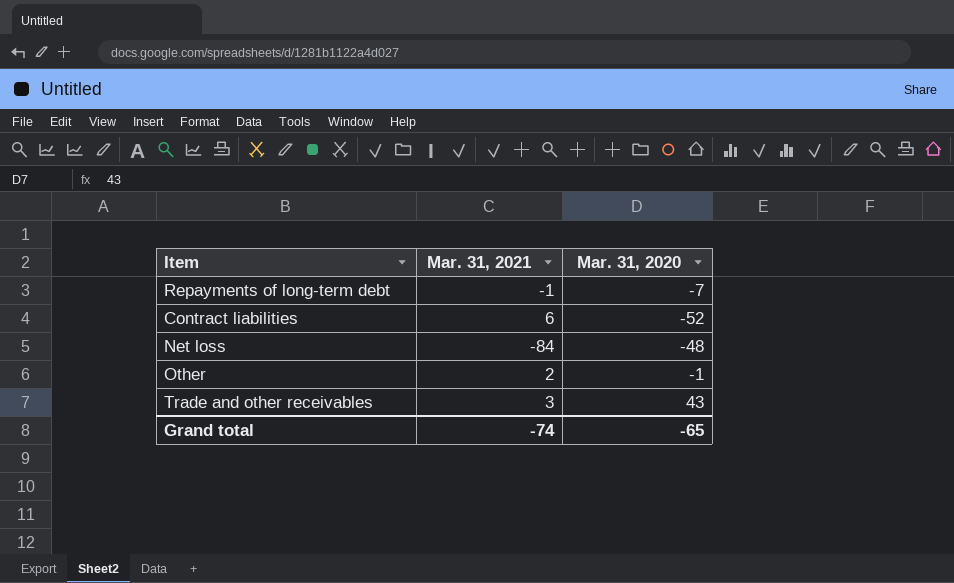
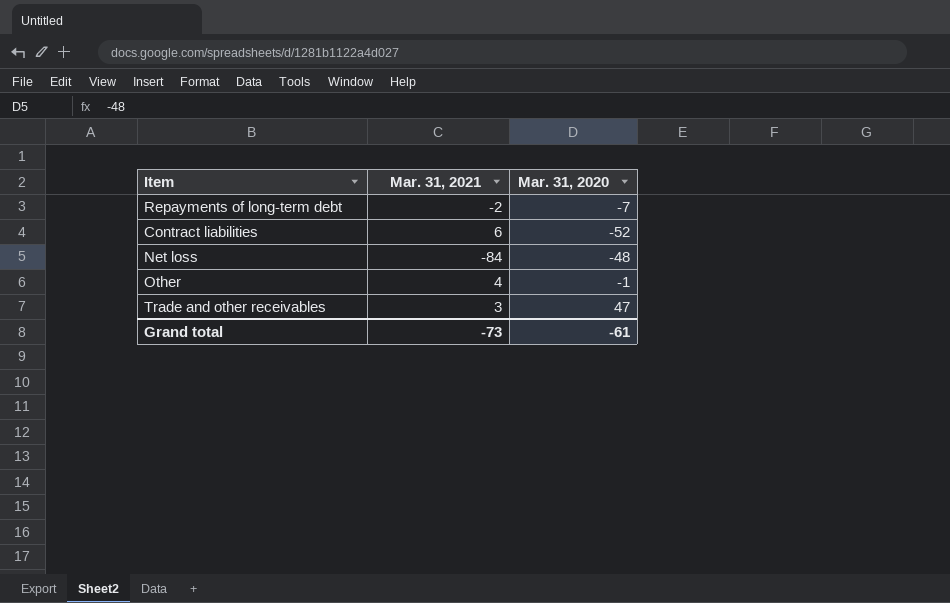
Repayments of long-term debt | Mar. 31, 2021: -1 -> -2
Other | Mar. 31, 2021: 2 -> 4
Trade and other receivables | Mar. 31, 2020: 43 -> 47
Grand total | Mar. 31, 2021: -74 -> -73
Grand total | Mar. 31, 2020: -65 -> -61

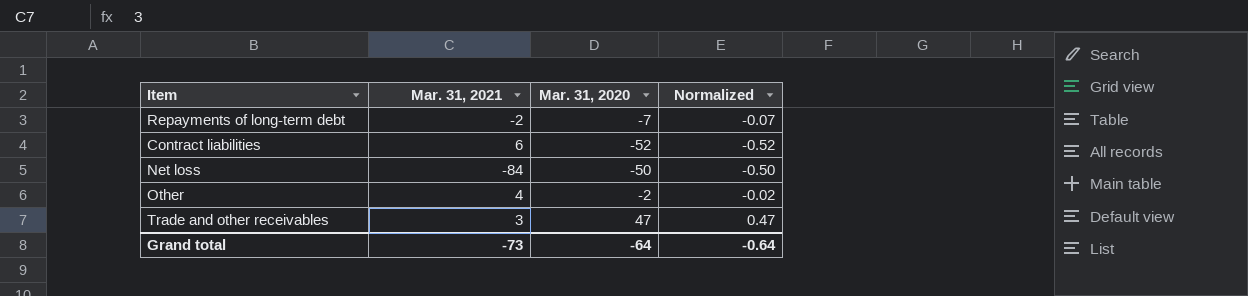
column Normalized | formula: none -> [Mar. 31, 2020] * 0.01
Net loss | Mar. 31, 2020: -48 -> -50
Other | Mar. 31, 2020: -1 -> -2
Grand total | Mar. 31, 2020: -61 -> -64

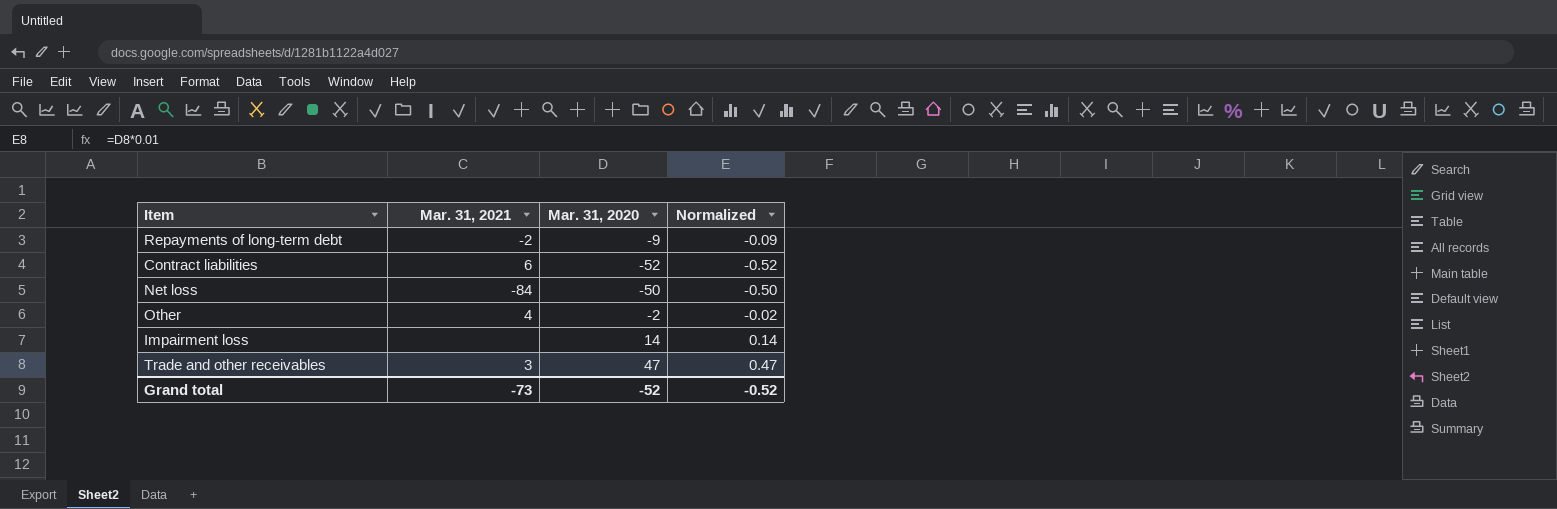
Repayments of long-term debt | Mar. 31, 2020: -7 -> -9
Repayments of long-term debt | Normalized: -0.07 -> -0.09
row Impairment loss: none -> none | 14 | 0.14
Grand total | Mar. 31, 2020: -64 -> -52
Grand total | Normalized: -0.64 -> -0.52

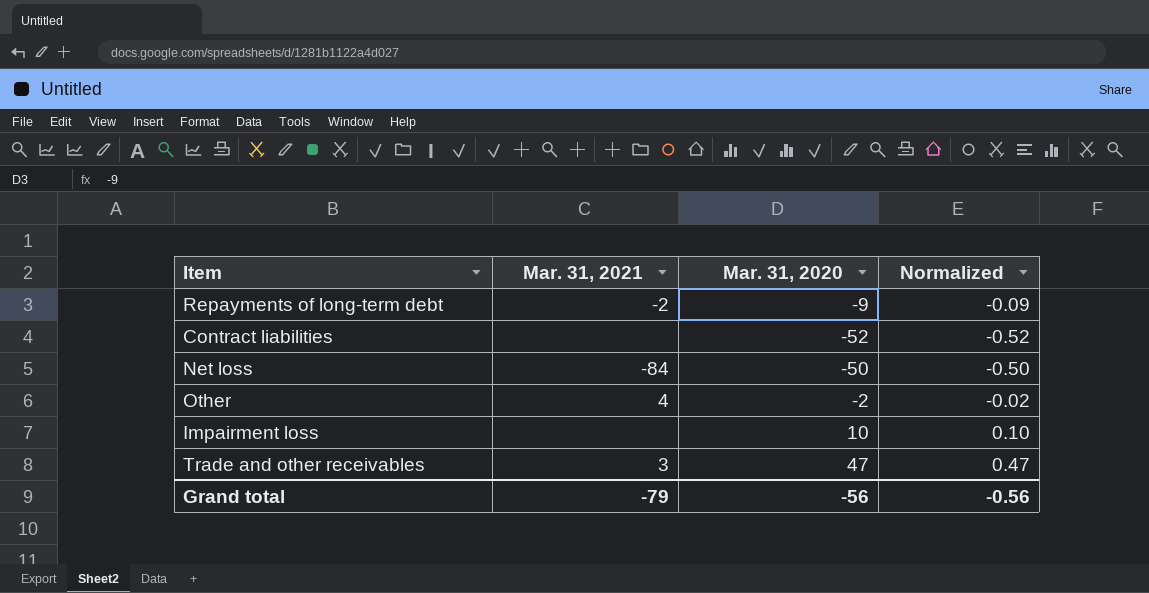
Contract liabilities | Mar. 31, 2021: 6 -> none
Impairment loss | Mar. 31, 2020: 14 -> 10
Impairment loss | Normalized: 0.14 -> 0.10
Grand total | Mar. 31, 2021: -73 -> -79
Grand total | Mar. 31, 2020: -52 -> -56
Grand total | Normalized: -0.52 -> -0.56

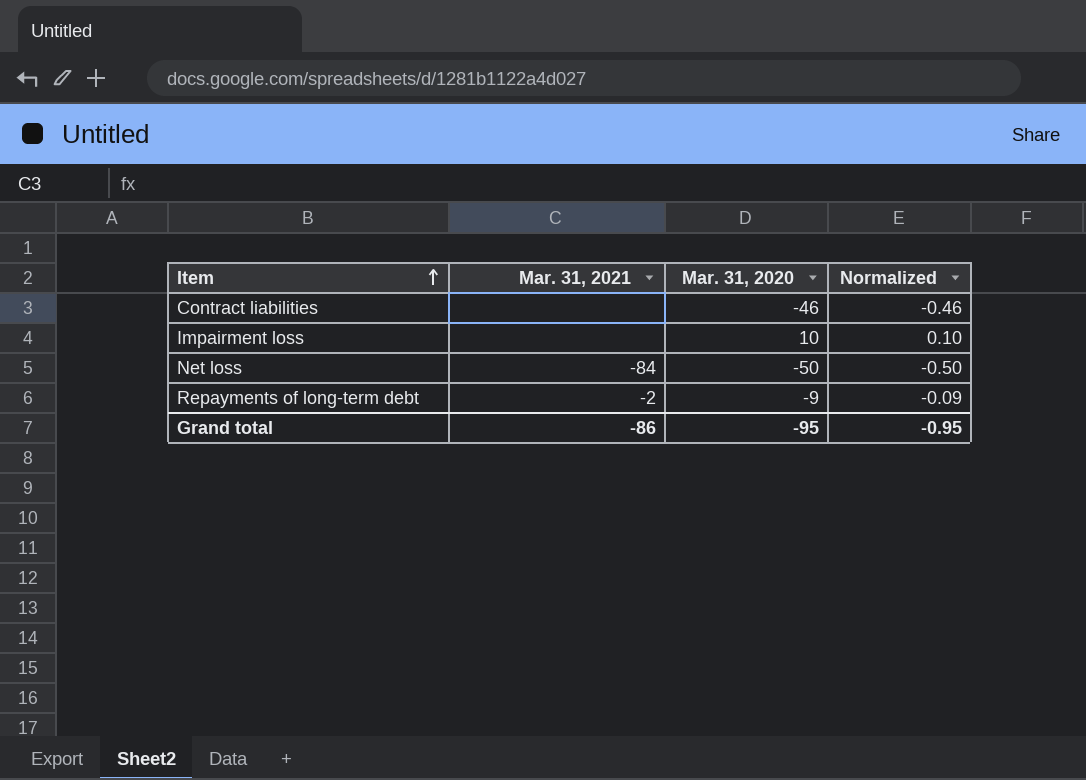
row order: none -> Item ascending
row Other: 4 | -2 | -0.02 -> none
row Trade and other receivables: 3 | 47 | 0.47 -> none
Contract liabilities | Mar. 31, 2020: -52 -> -46
Contract liabilities | Normalized: -0.52 -> -0.46
Grand total | Mar. 31, 2021: -79 -> -86
Grand total | Mar. 31, 2020: -56 -> -95
Grand total | Normalized: -0.56 -> -0.95

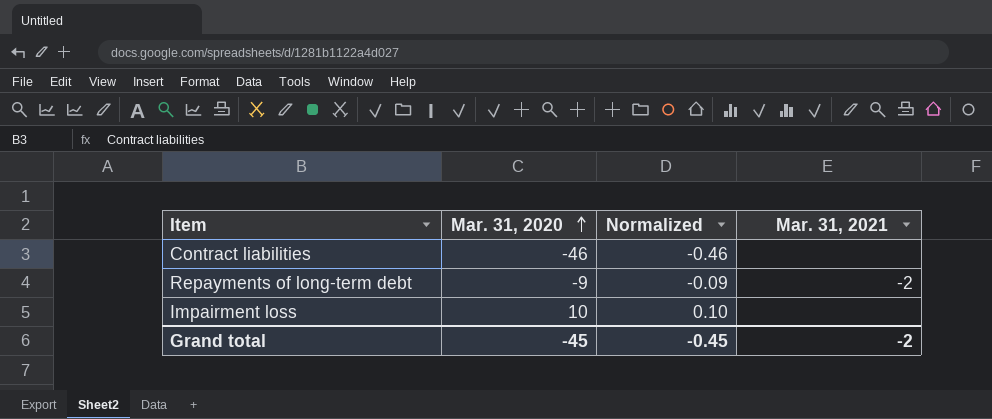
row order: Item ascending -> Mar. 31, 2020 ascending
column Mar. 31, 2021 | position: 2 -> 4
row Net loss: -84 | -50 | -0.50 -> none
Grand total | Mar. 31, 2020: -95 -> -45
Grand total | Normalized: -0.95 -> -0.45
Grand total | Mar. 31, 2021: -86 -> -2

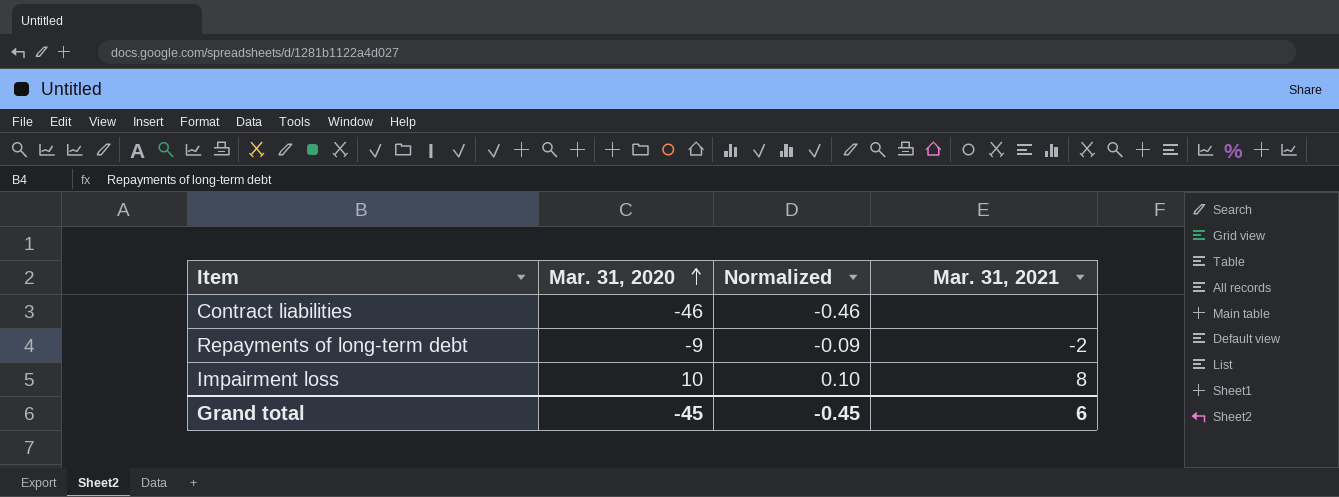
Impairment loss | Mar. 31, 2021: none -> 8
Grand total | Mar. 31, 2021: -2 -> 6

